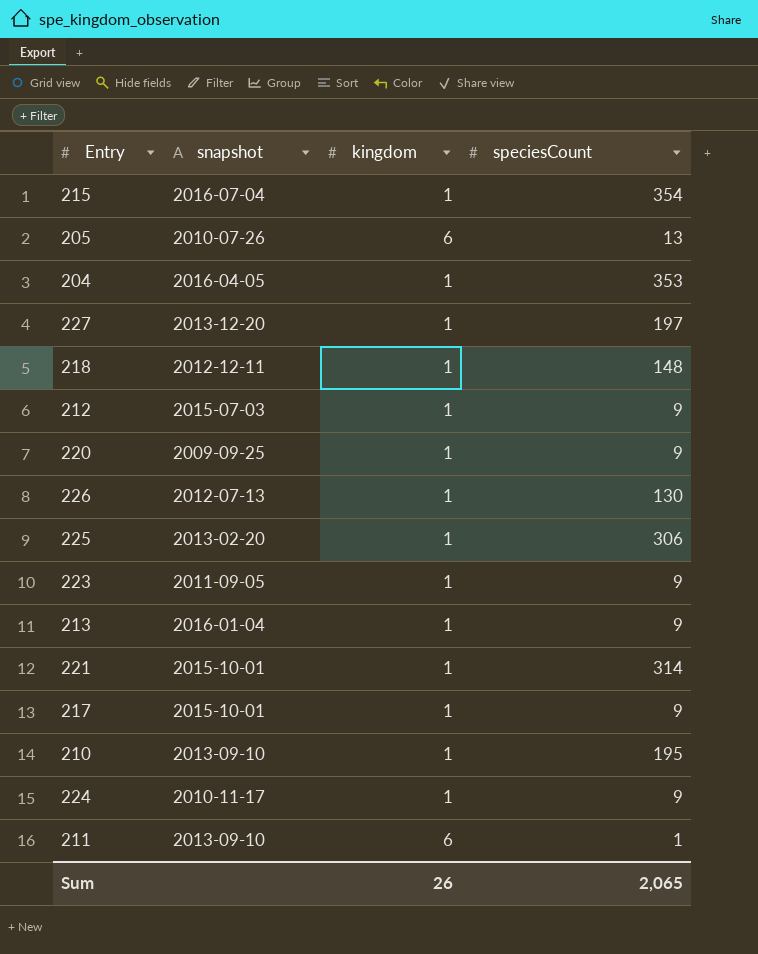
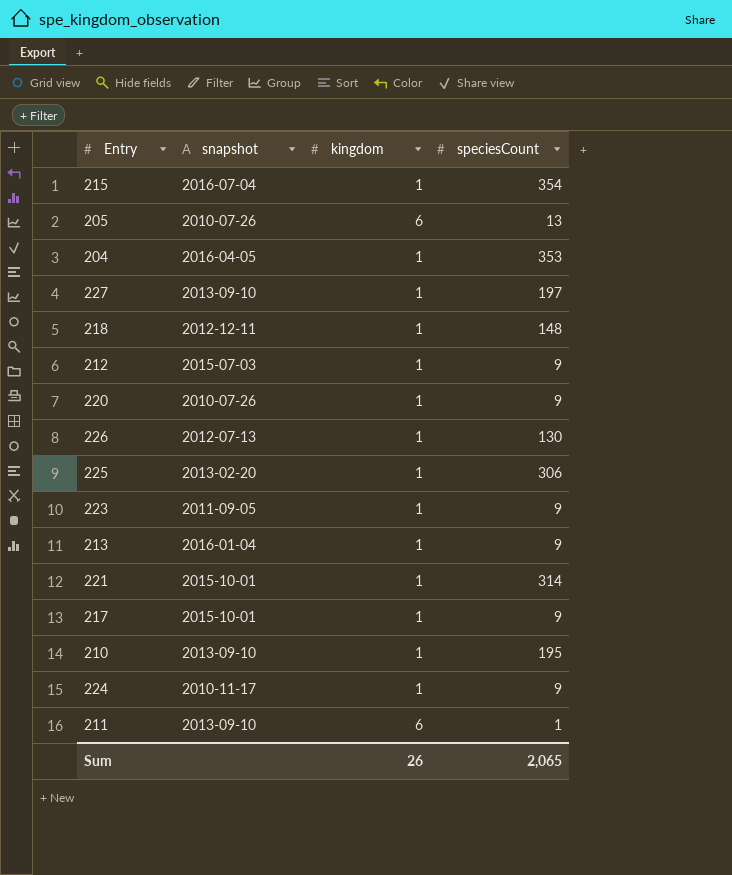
227 | snapshot: 2013-12-20 -> 2013-09-10
220 | snapshot: 2009-09-25 -> 2010-07-26

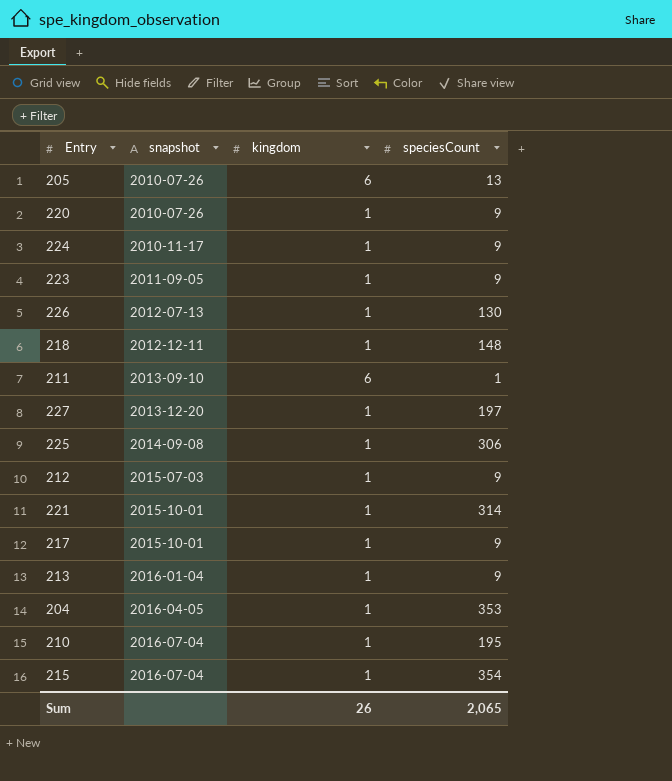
row order: none -> snapshot ascending
227 | snapshot: 2013-09-10 -> 2013-12-20
225 | snapshot: 2013-02-20 -> 2014-09-08
210 | snapshot: 2013-09-10 -> 2016-07-04

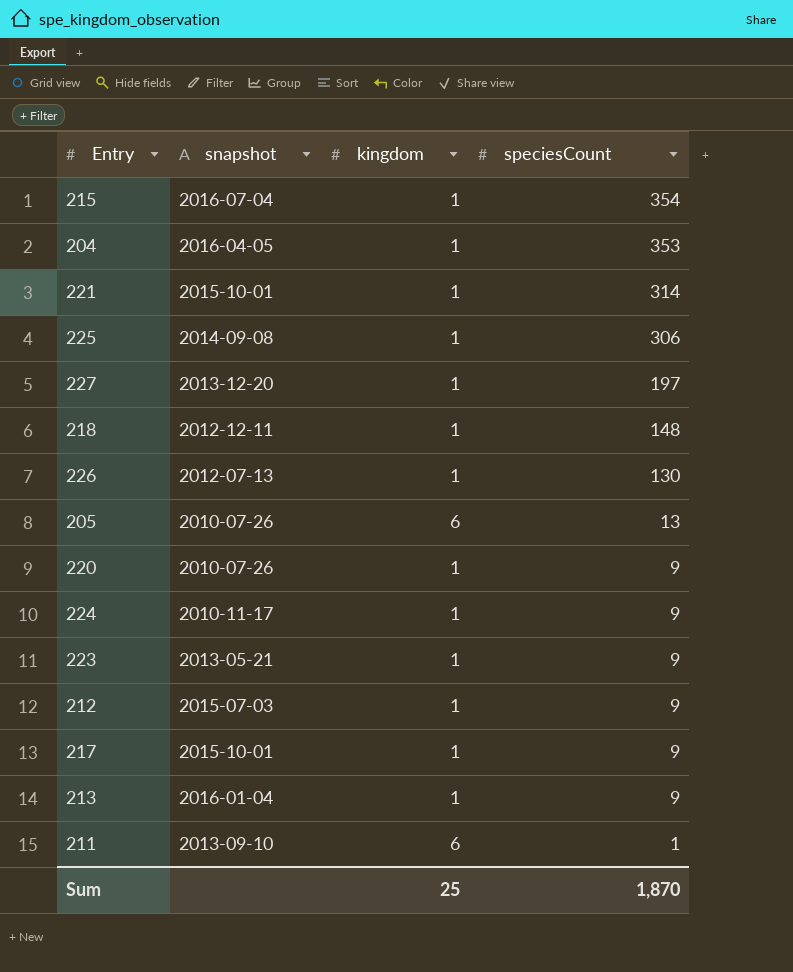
row order: snapshot ascending -> speciesCount descending
row 210: 2016-07-04 | 1 | 195 -> none
223 | snapshot: 2011-09-05 -> 2013-05-21
Sum | kingdom: 26 -> 25
Sum | speciesCount: 2,065 -> 1,870

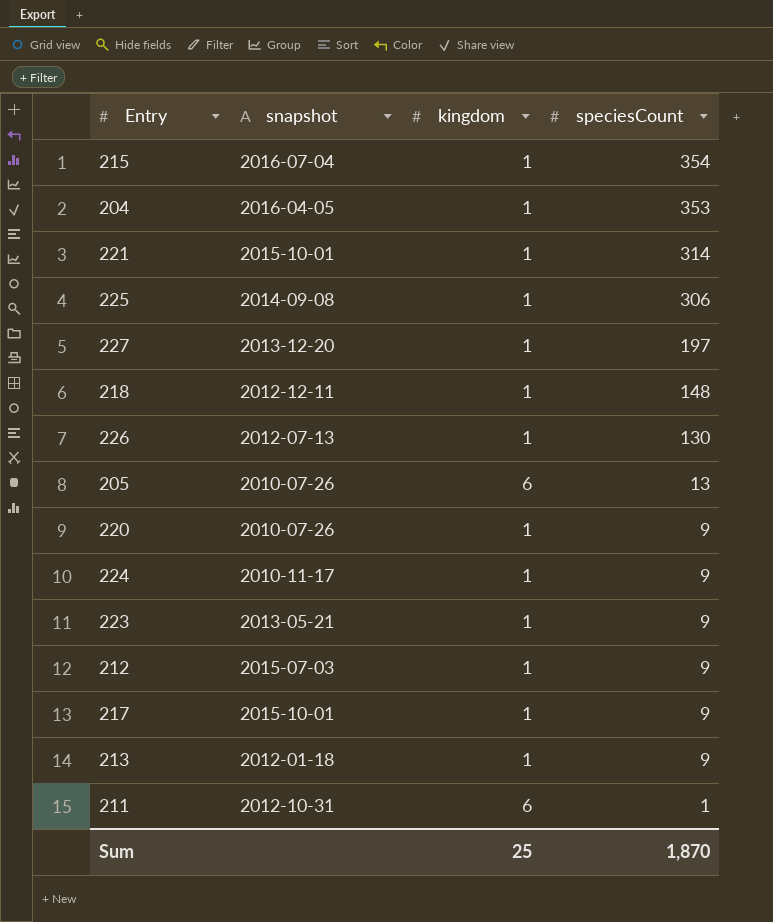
213 | snapshot: 2016-01-04 -> 2012-01-18
211 | snapshot: 2013-09-10 -> 2012-10-31

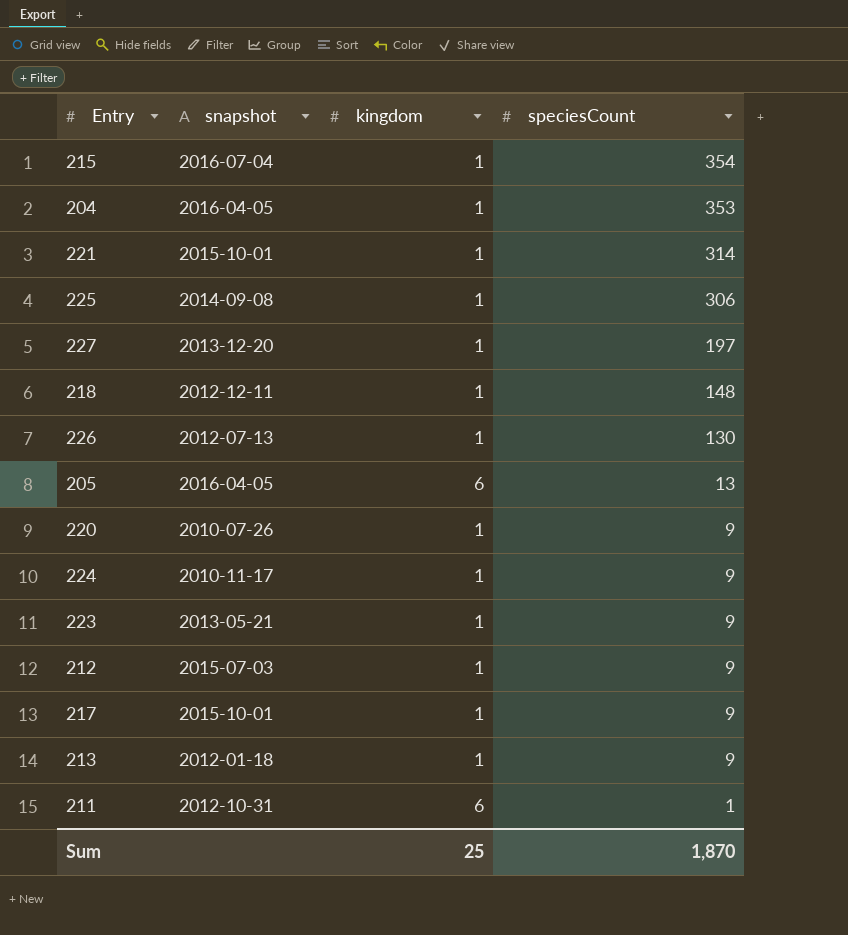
205 | snapshot: 2010-07-26 -> 2016-04-05

